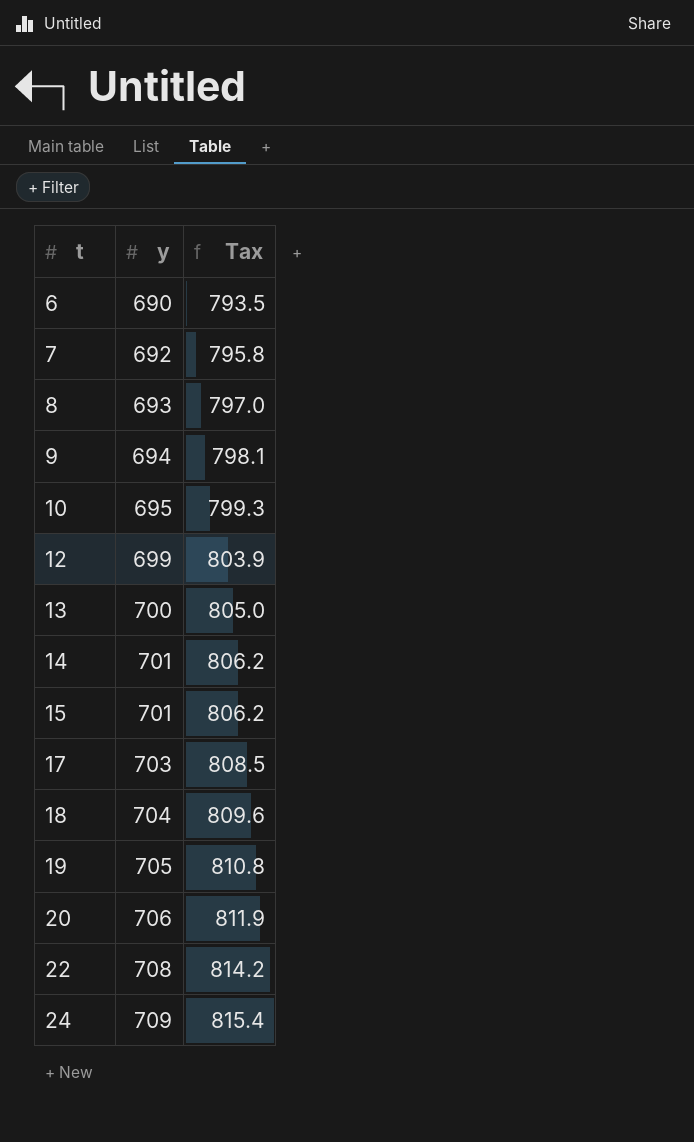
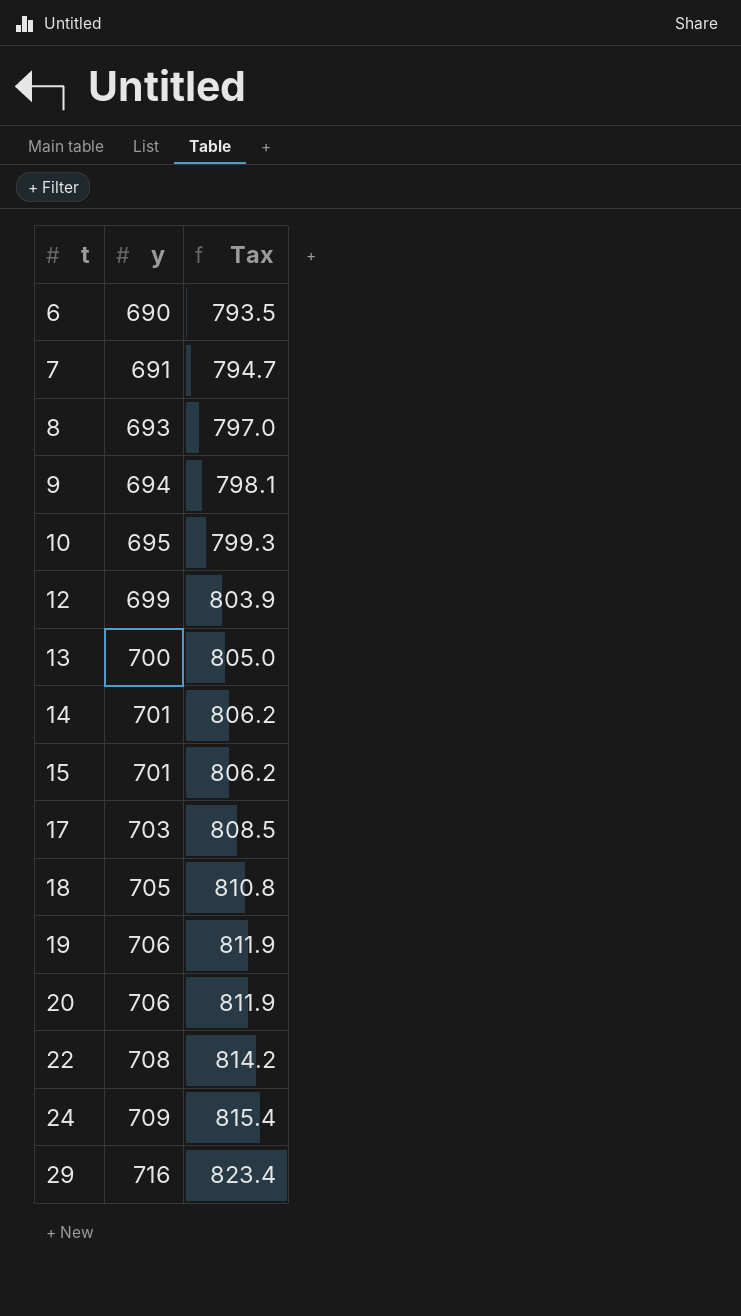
7 | y: 692 -> 691
7 | Tax: 795.8 -> 794.7
18 | y: 704 -> 705
18 | Tax: 809.6 -> 810.8
19 | y: 705 -> 706
19 | Tax: 810.8 -> 811.9
row 29: none -> 716 | 823.4

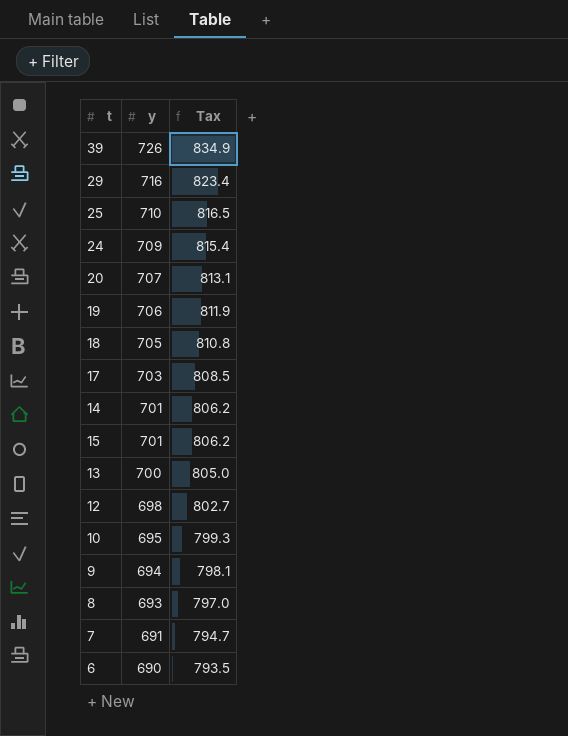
row order: t ascending -> y descending
row 22: 708 | 814.2 -> none
row 39: none -> 726 | 834.9
row 25: none -> 710 | 816.5
20 | y: 706 -> 707
20 | Tax: 811.9 -> 813.1
12 | y: 699 -> 698
12 | Tax: 803.9 -> 802.7

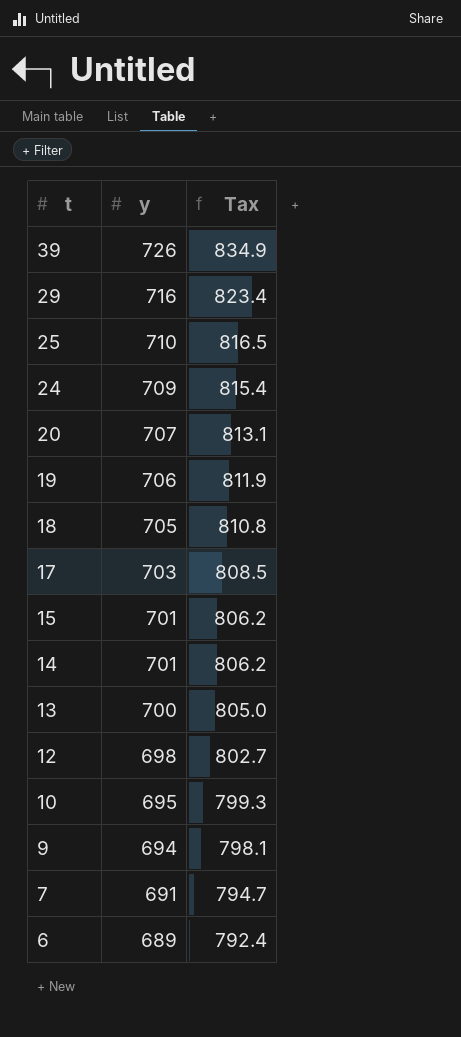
row order: y descending -> t descending
row 8: 693 | 797.0 -> none
6 | y: 690 -> 689
6 | Tax: 793.5 -> 792.4

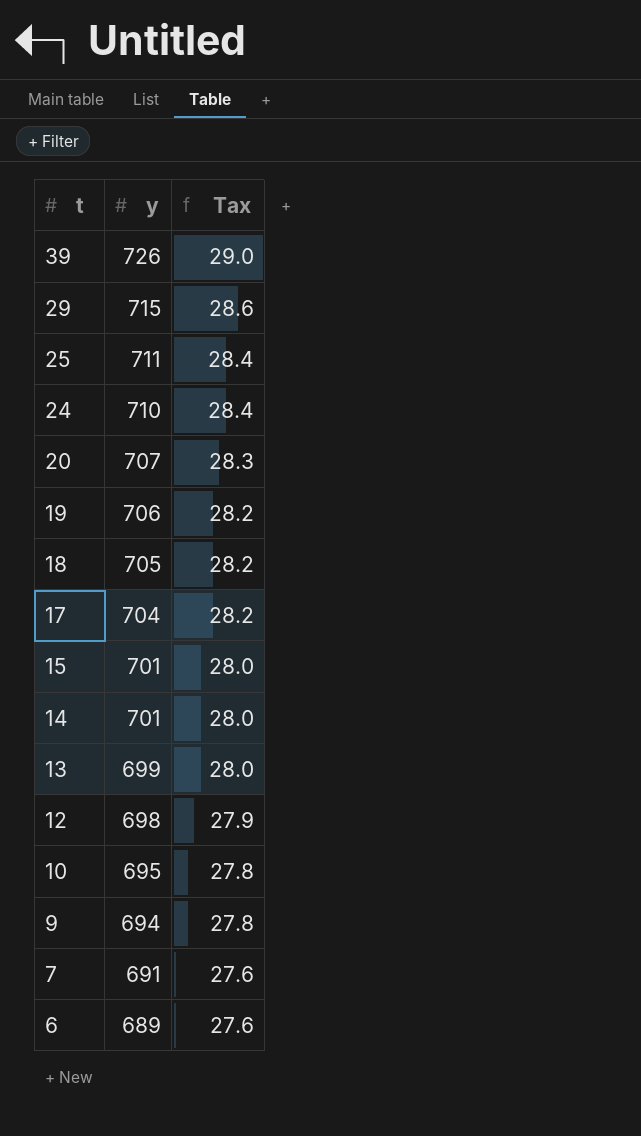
column Tax | formula: [y] * 1.15 -> [y] * 0.04
29 | y: 716 -> 715
25 | y: 710 -> 711
24 | y: 709 -> 710
17 | y: 703 -> 704
13 | y: 700 -> 699

